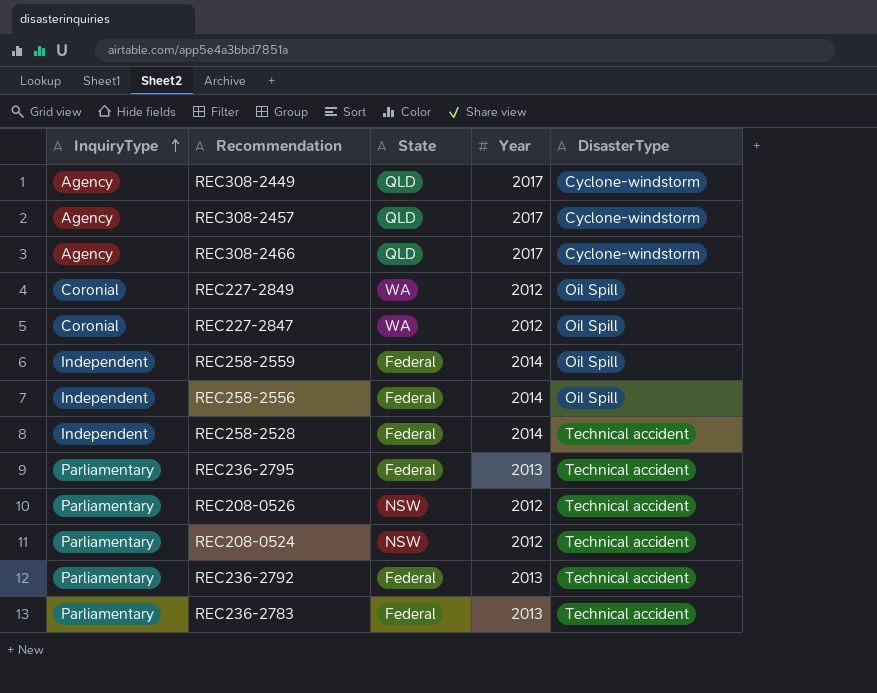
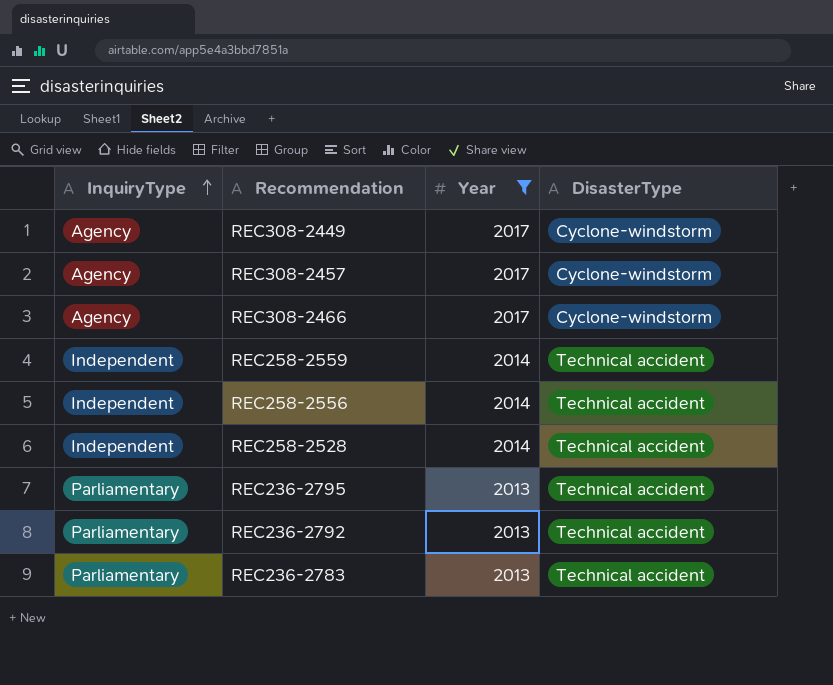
filter: none -> Year != 2012
column State | position: 3 -> none
REC258-2559 | DisasterType: Oil Spill -> Technical accident
REC258-2556 | DisasterType: Oil Spill -> Technical accident

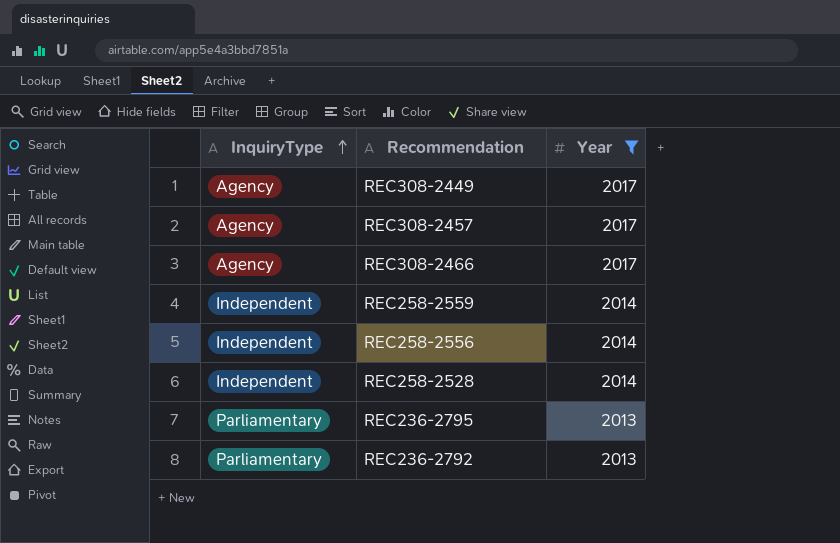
column DisasterType | position: 4 -> none
row REC236-2783: Parliamentary | 2013 | Technical accident -> none

